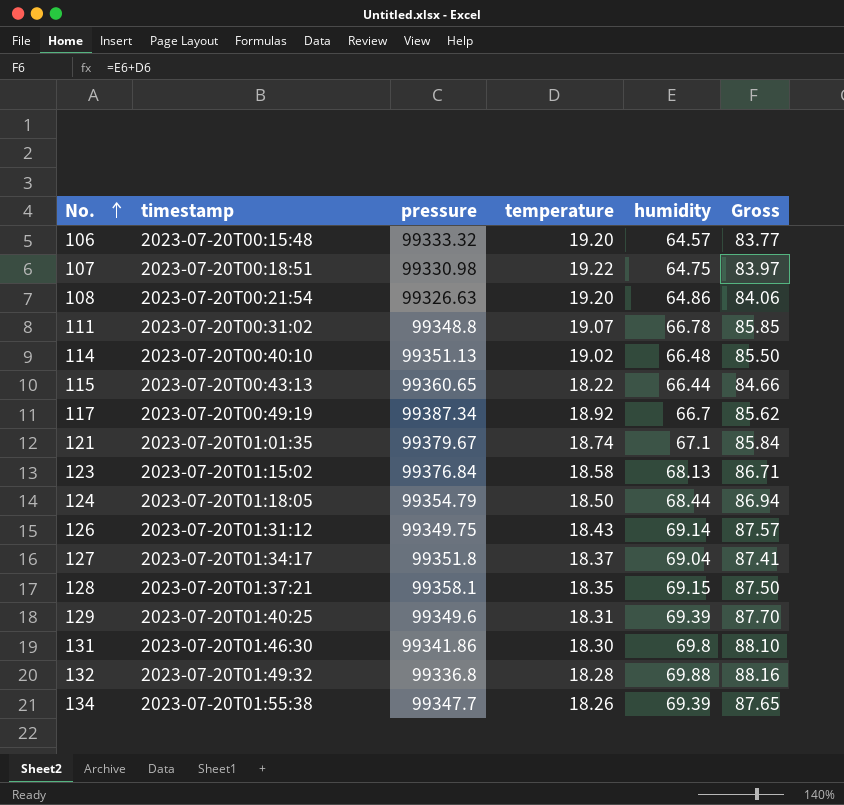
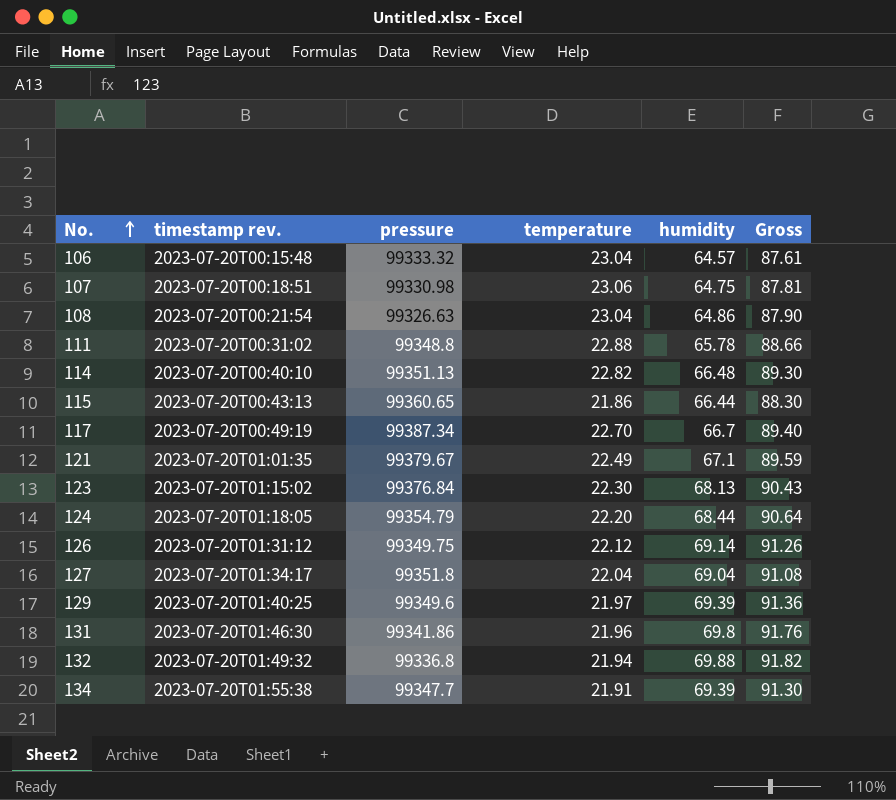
column name: timestamp -> timestamp rev.
row 128: 2023-07-20T01:37:21 | 99358.1 | 18.35 | 69.15 | 87.50 -> none
106 | temperature: 19.20 -> 23.04
106 | Gross: 83.77 -> 87.61
107 | temperature: 19.22 -> 23.06
107 | Gross: 83.97 -> 87.81
108 | temperature: 19.20 -> 23.04
108 | Gross: 84.06 -> 87.90
111 | temperature: 19.07 -> 22.88
111 | humidity: 66.78 -> 65.78
111 | Gross: 85.85 -> 88.66
114 | temperature: 19.02 -> 22.82
114 | Gross: 85.50 -> 89.30
115 | temperature: 18.22 -> 21.86
115 | Gross: 84.66 -> 88.30
117 | temperature: 18.92 -> 22.70
117 | Gross: 85.62 -> 89.40
121 | temperature: 18.74 -> 22.49
121 | Gross: 85.84 -> 89.59
123 | temperature: 18.58 -> 22.30
123 | Gross: 86.71 -> 90.43
124 | temperature: 18.50 -> 22.20
124 | Gross: 86.94 -> 90.64
126 | temperature: 18.43 -> 22.12
126 | Gross: 87.57 -> 91.26
127 | temperature: 18.37 -> 22.04
127 | Gross: 87.41 -> 91.08
129 | temperature: 18.31 -> 21.97
129 | Gross: 87.70 -> 91.36
131 | temperature: 18.30 -> 21.96
131 | Gross: 88.10 -> 91.76
132 | temperature: 18.28 -> 21.94
132 | Gross: 88.16 -> 91.82
134 | temperature: 18.26 -> 21.91
134 | Gross: 87.65 -> 91.30

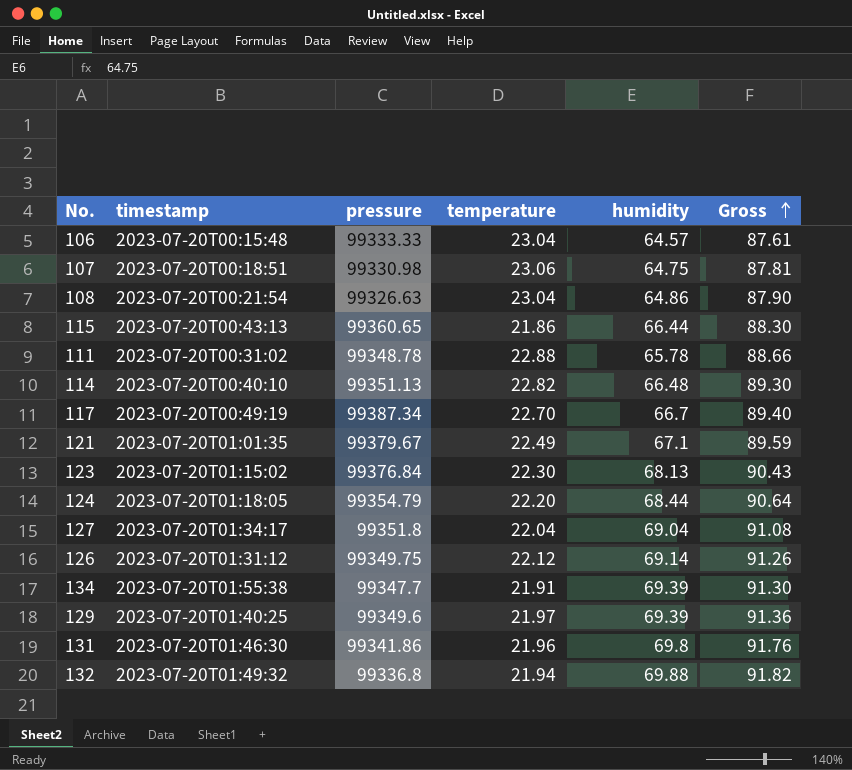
row order: No. ascending -> Gross ascending
column name: timestamp rev. -> timestamp
106 | pressure: 99333.32 -> 99333.33
111 | pressure: 99348.8 -> 99348.78

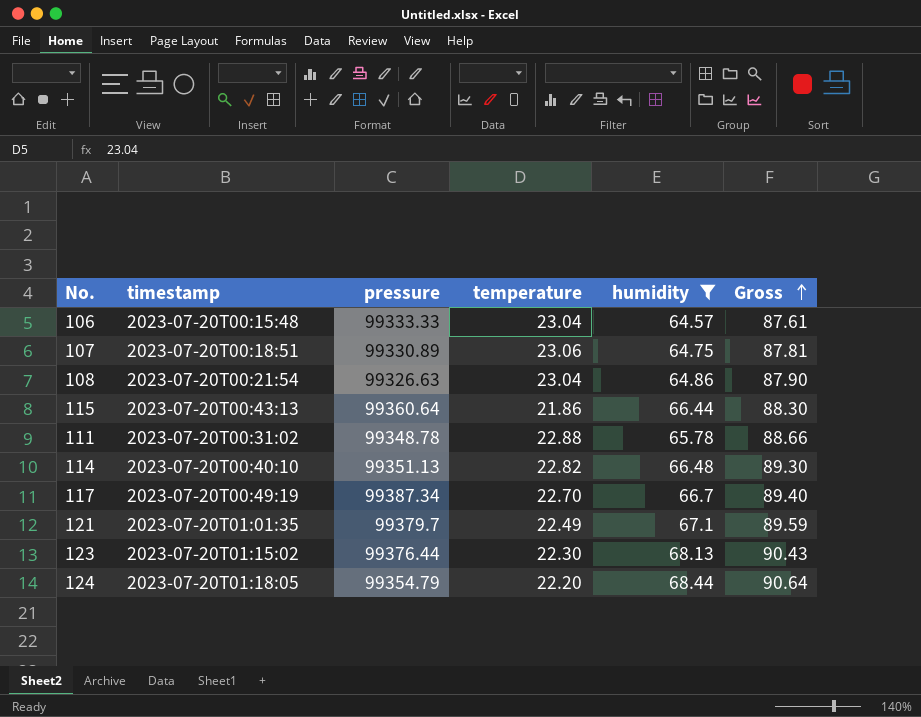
filter: none -> humidity <= 68.44
107 | pressure: 99330.98 -> 99330.89
115 | pressure: 99360.65 -> 99360.64
121 | pressure: 99379.67 -> 99379.7
123 | pressure: 99376.84 -> 99376.44

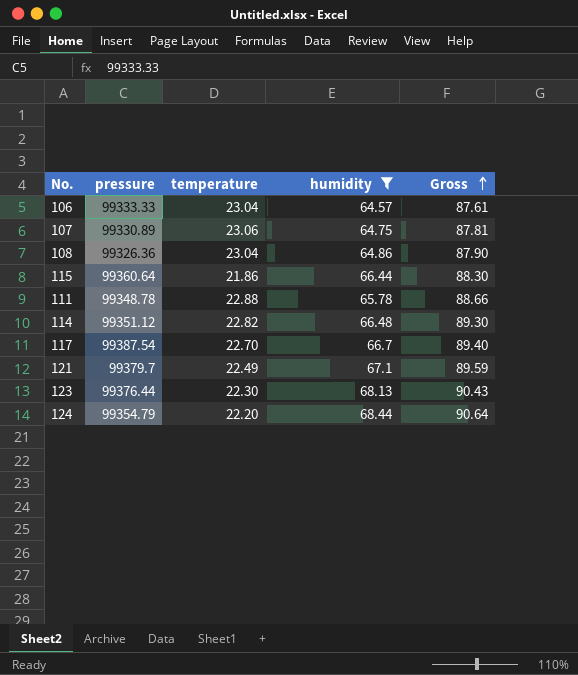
column timestamp | position: 2 -> none
108 | pressure: 99326.63 -> 99326.36
114 | pressure: 99351.13 -> 99351.12
117 | pressure: 99387.34 -> 99387.54

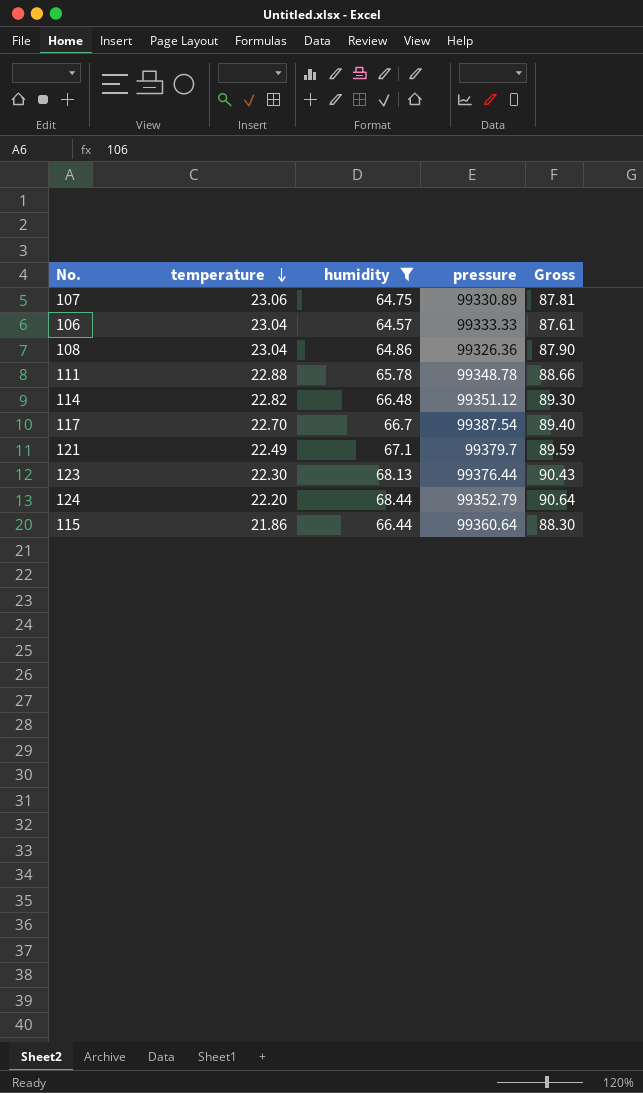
row order: Gross ascending -> temperature descending
column pressure | position: 2 -> 4
124 | pressure: 99354.79 -> 99352.79

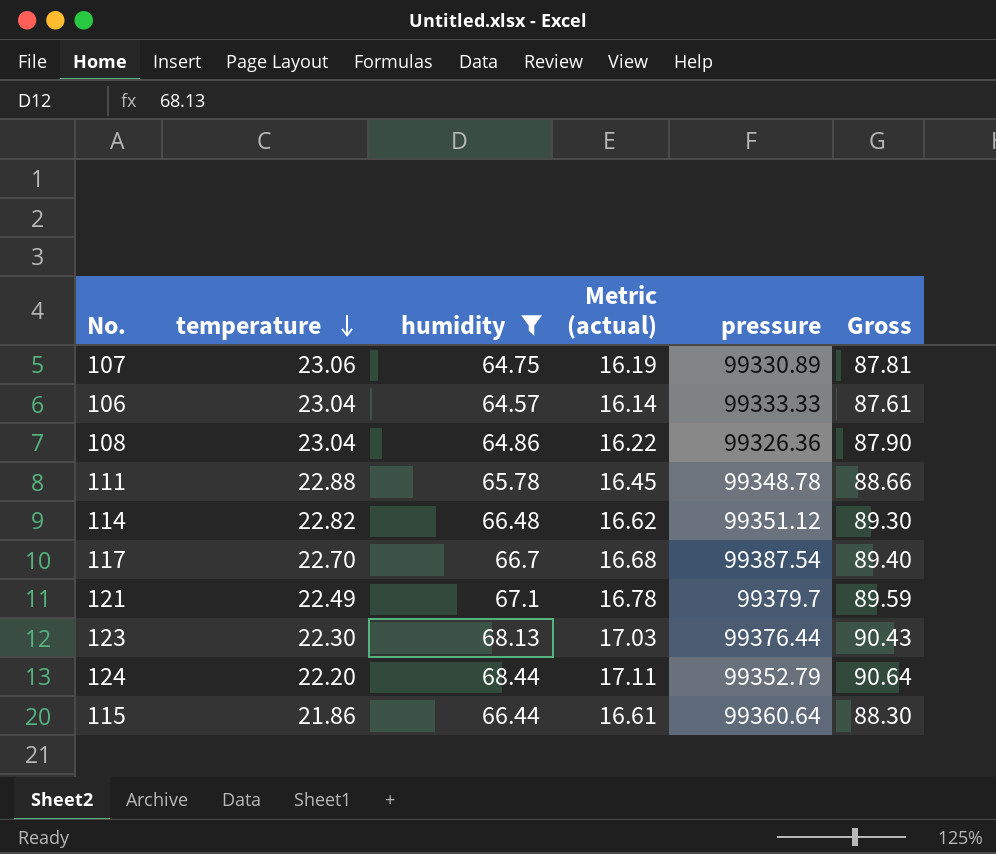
column Metric (actual) | formula: none -> [humidity] * 0.25

